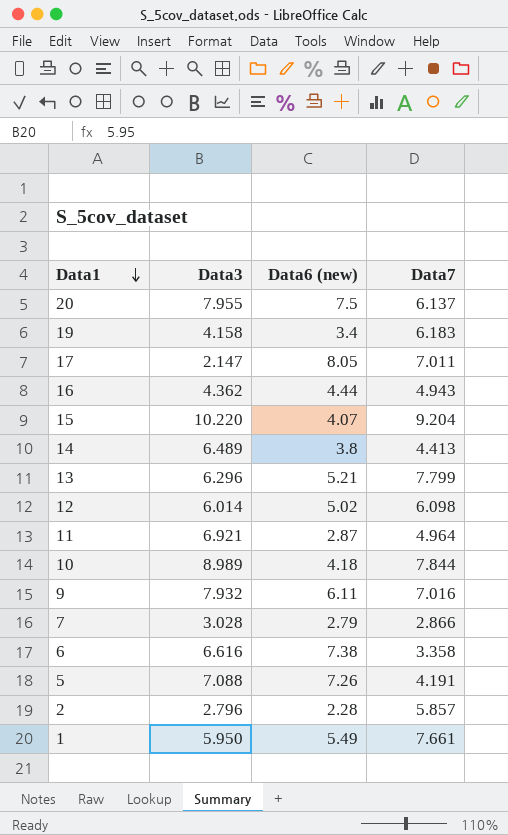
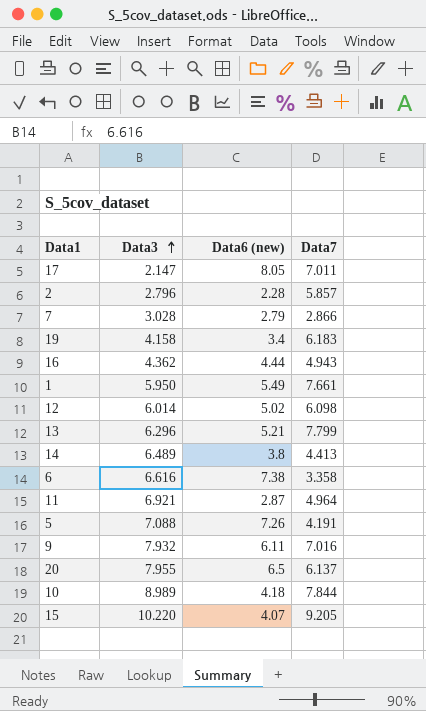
row order: Data1 descending -> Data3 ascending
20 | Data6 (new): 7.5 -> 6.5
15 | Data7: 9.204 -> 9.205

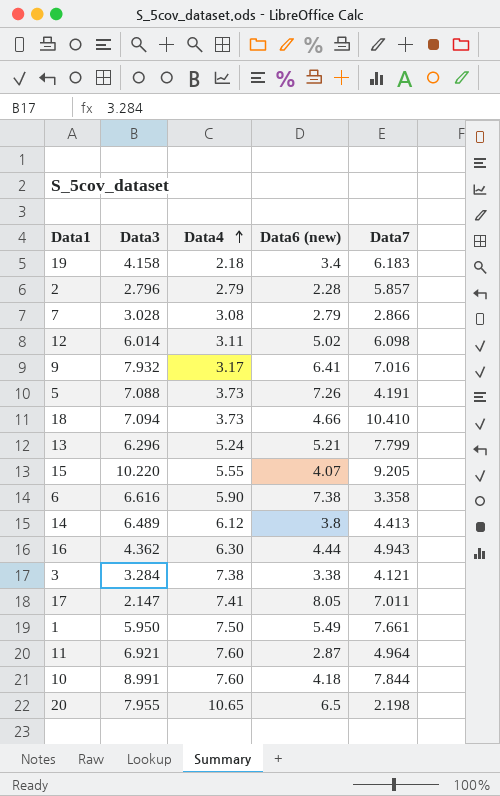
row order: Data3 ascending -> Data4 ascending
column Data4 | position: none -> 3
9 | Data6 (new): 6.11 -> 6.41
row 18: none -> 7.094 | 3.73 | 4.66 | 10.410
row 3: none -> 3.284 | 7.38 | 3.38 | 4.121
10 | Data3: 8.989 -> 8.991
20 | Data7: 6.137 -> 2.198

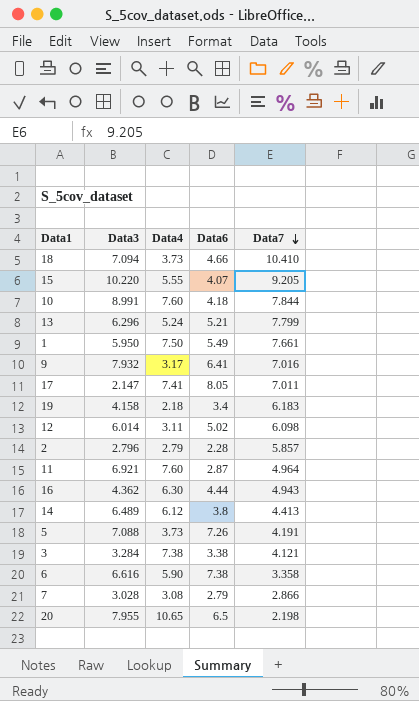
row order: Data4 ascending -> Data7 descending
column name: Data6 (new) -> Data6

